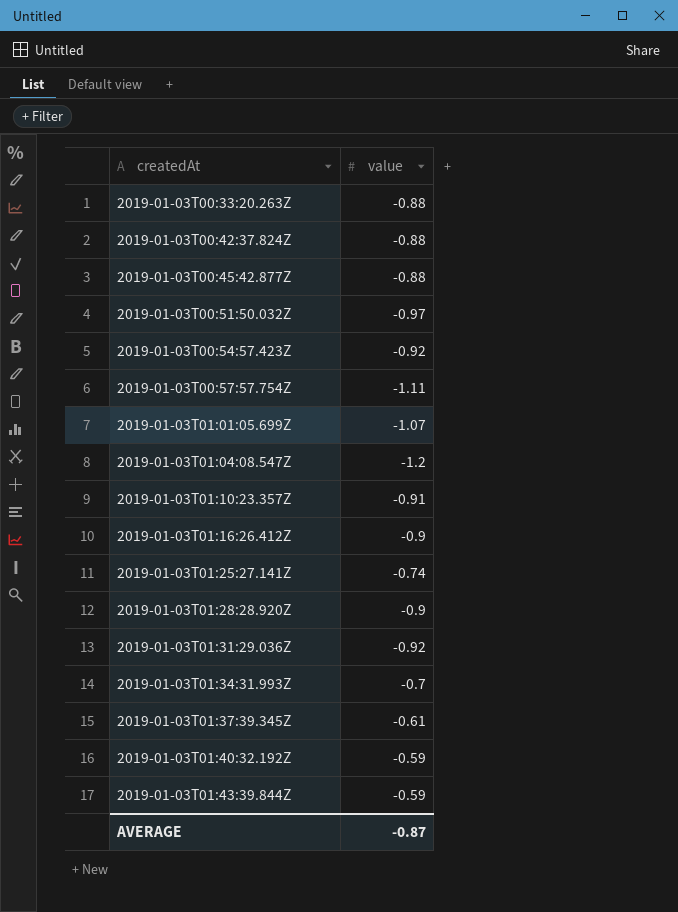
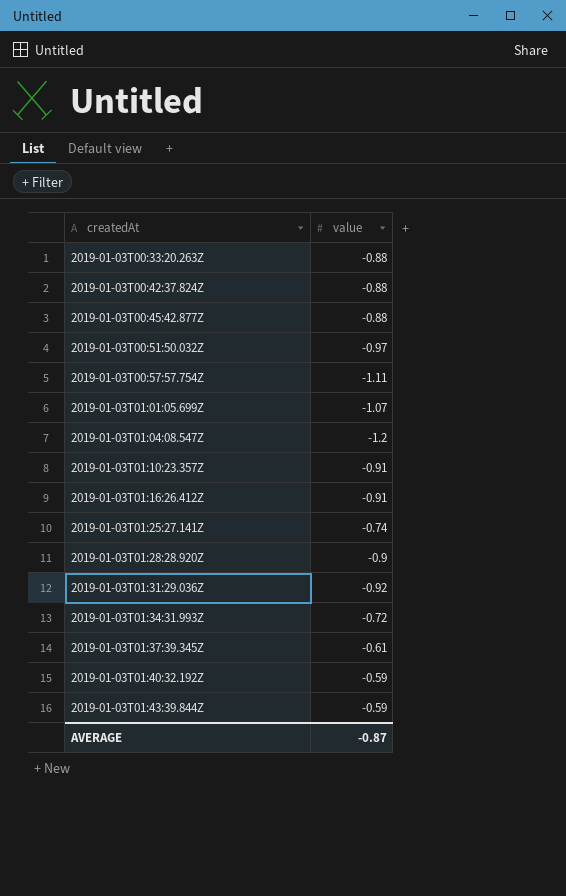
row 2019-01-03T00:54:57.423Z: -0.92 -> none
2019-01-03T01:16:26.412Z | value: -0.9 -> -0.91
2019-01-03T01:34:31.993Z | value: -0.7 -> -0.72

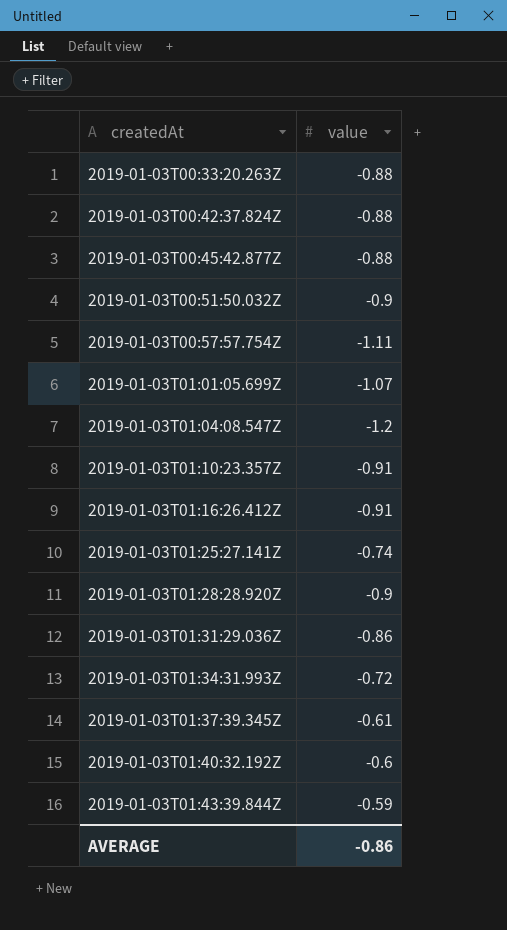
2019-01-03T00:51:50.032Z | value: -0.97 -> -0.9
2019-01-03T01:31:29.036Z | value: -0.92 -> -0.86
2019-01-03T01:40:32.192Z | value: -0.59 -> -0.6
AVERAGE | value: -0.87 -> -0.86

